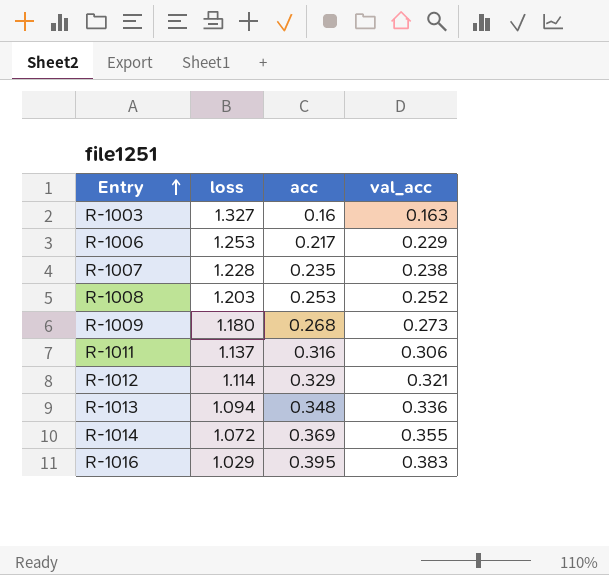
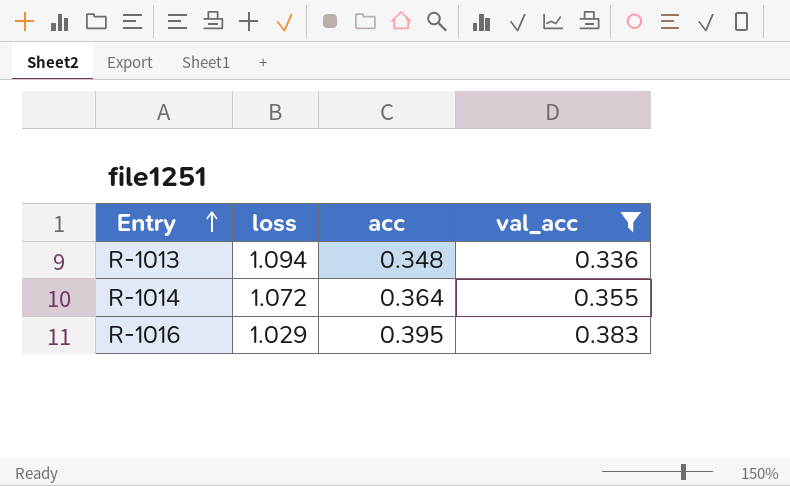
filter: none -> val_acc >= 0.336
R-1014 | acc: 0.369 -> 0.364

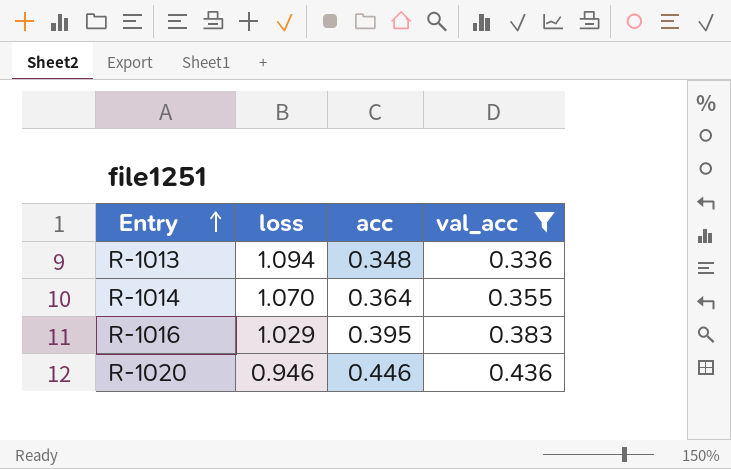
R-1014 | loss: 1.072 -> 1.070
row R-1020: none -> 0.946 | 0.446 | 0.436

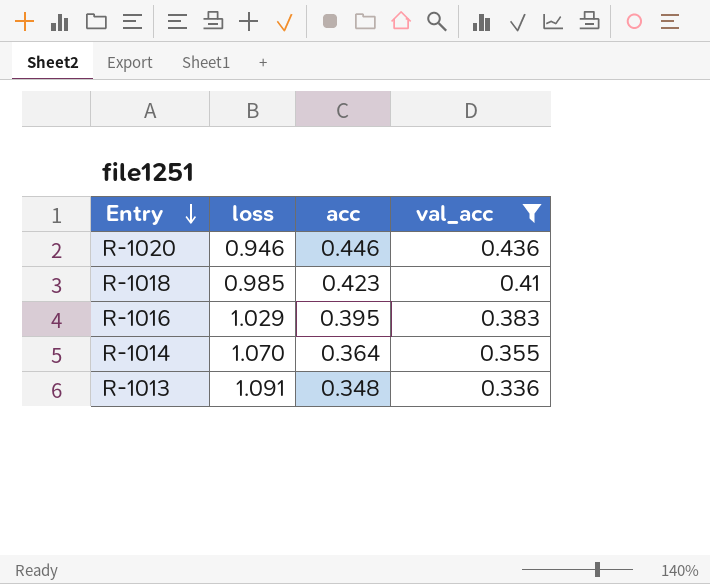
row order: Entry ascending -> Entry descending
row R-1018: none -> 0.985 | 0.423 | 0.41
R-1013 | loss: 1.094 -> 1.091

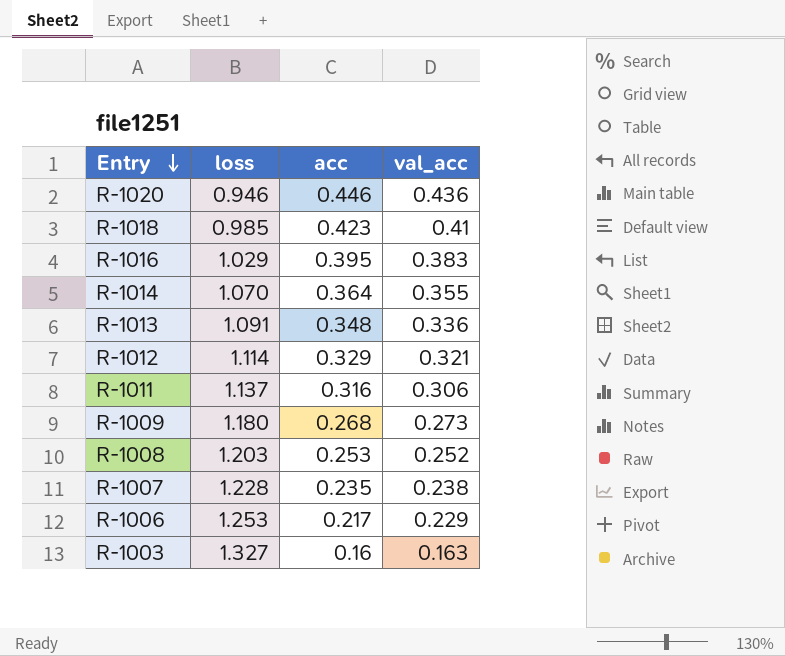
filter: val_acc >= 0.336 -> none

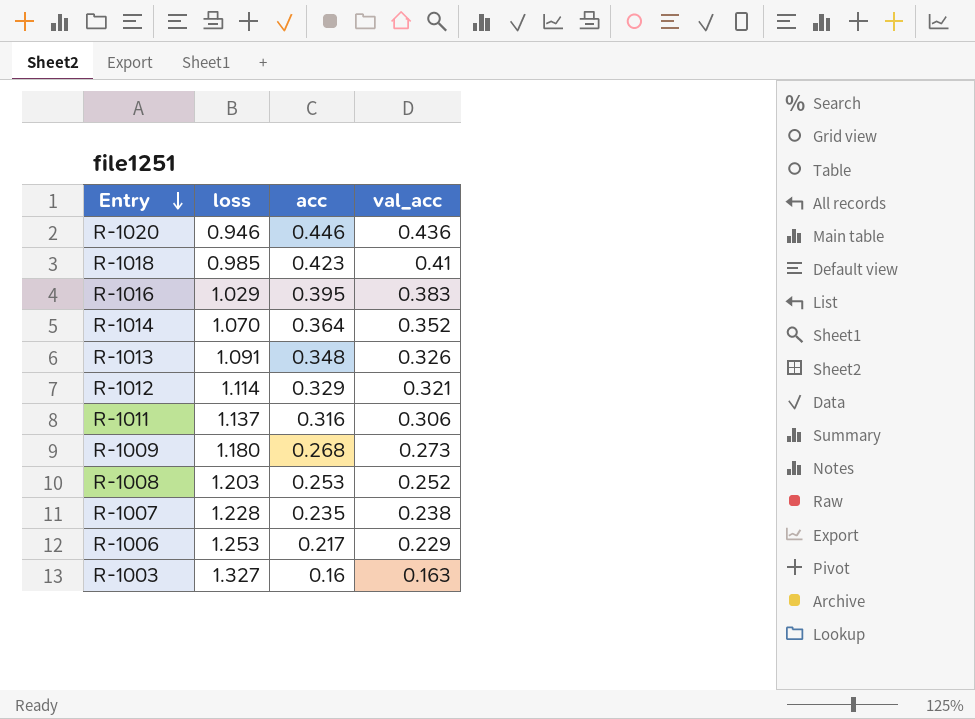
R-1014 | val_acc: 0.355 -> 0.352
R-1013 | val_acc: 0.336 -> 0.326

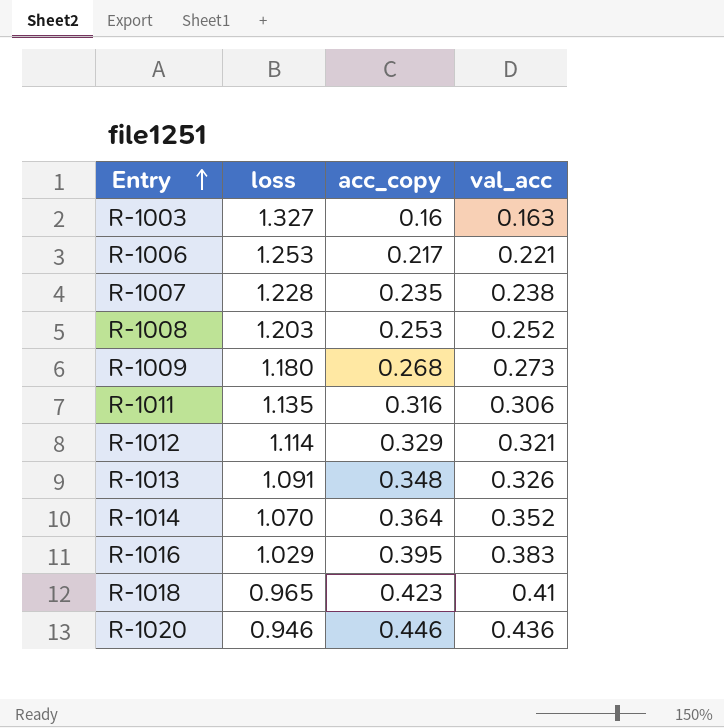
row order: Entry descending -> Entry ascending
column name: acc -> acc_copy
R-1006 | val_acc: 0.229 -> 0.221
R-1011 | loss: 1.137 -> 1.135
R-1018 | loss: 0.985 -> 0.965

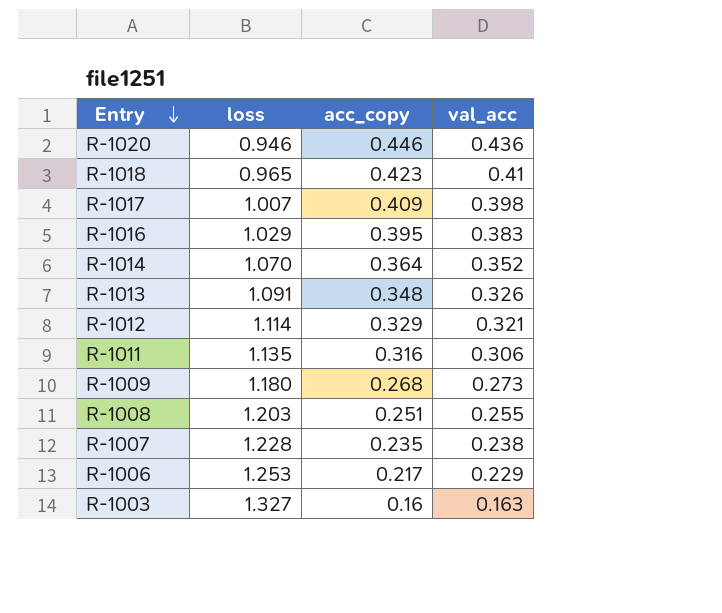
row order: Entry ascending -> Entry descending
row R-1017: none -> 1.007 | 0.409 | 0.398
R-1008 | acc_copy: 0.253 -> 0.251
R-1008 | val_acc: 0.252 -> 0.255
R-1006 | val_acc: 0.221 -> 0.229

